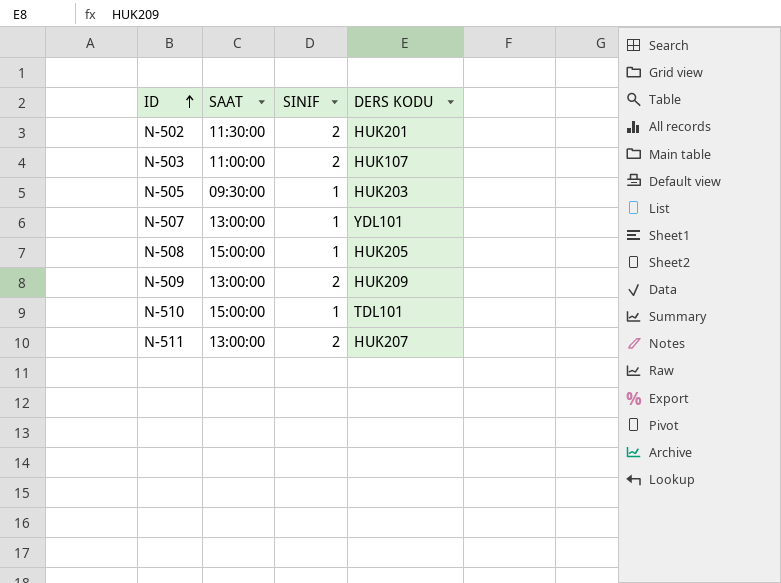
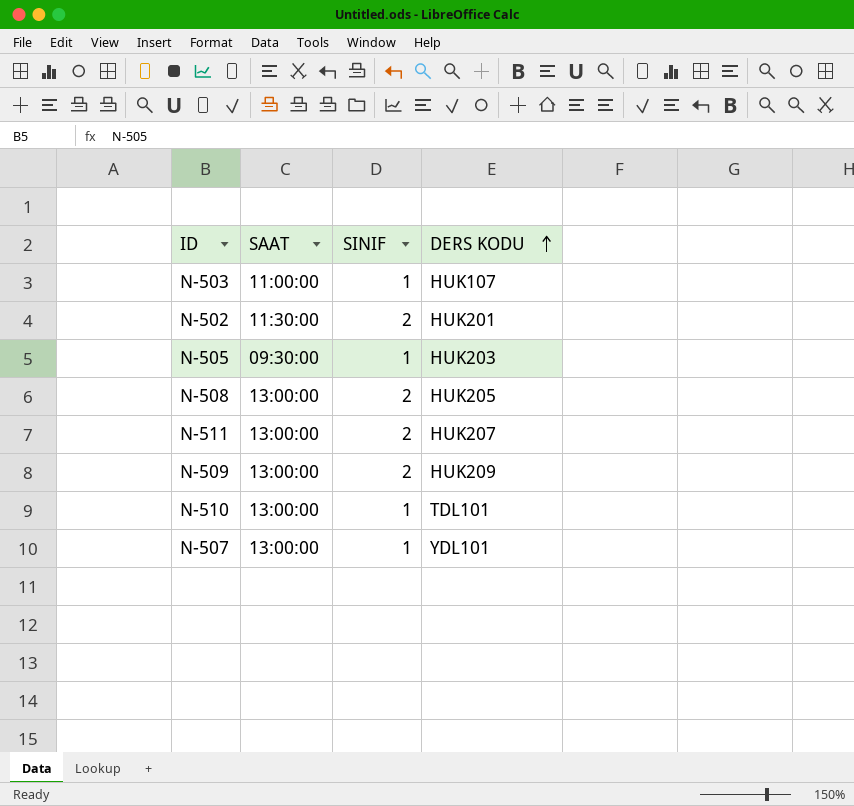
row order: ID ascending -> DERS KODU ascending
N-503 | SINIF: 2 -> 1
N-508 | SAAT: 15:00:00 -> 13:00:00
N-508 | SINIF: 1 -> 2
N-510 | SAAT: 15:00:00 -> 13:00:00

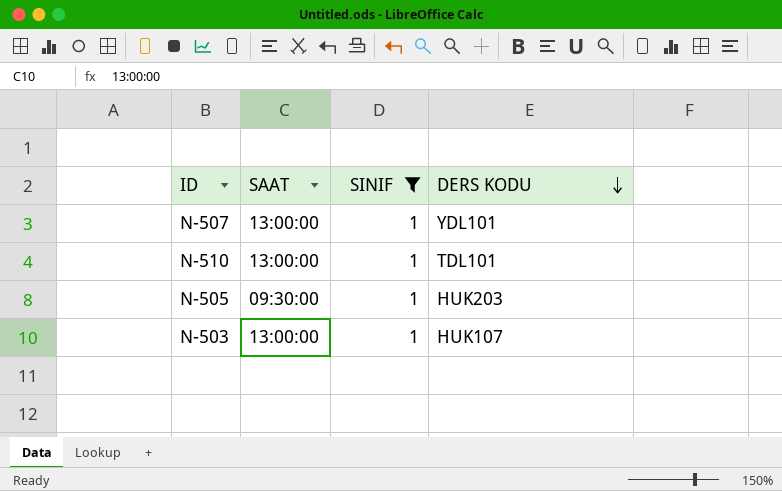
filter: none -> SINIF = 1
row order: DERS KODU ascending -> DERS KODU descending
N-503 | SAAT: 11:00:00 -> 13:00:00

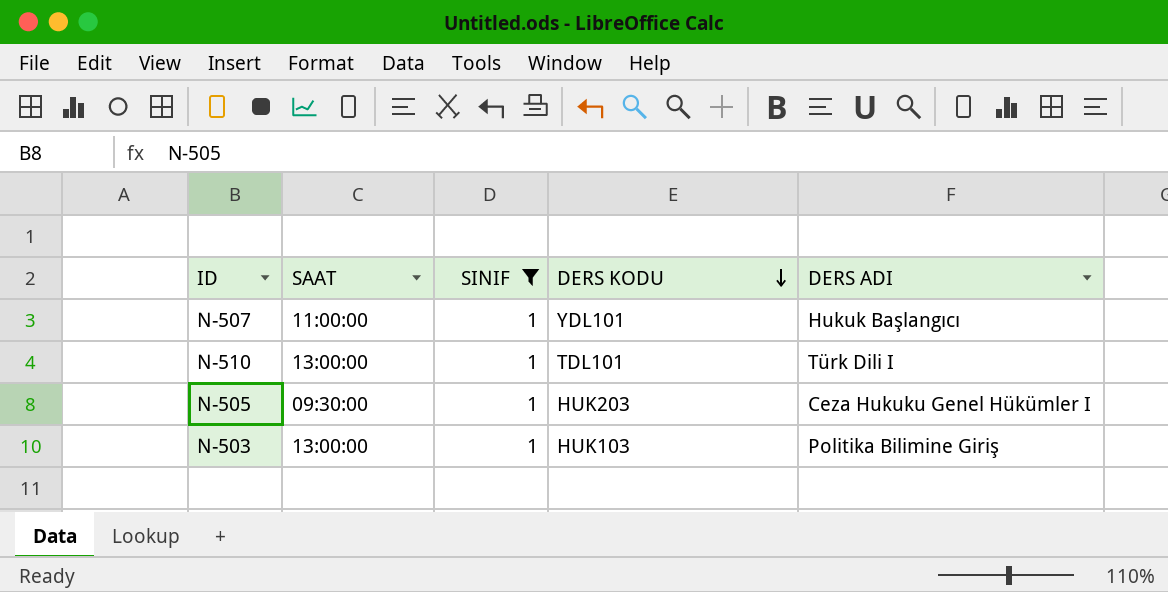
column DERS ADI | position: none -> 5
N-507 | SAAT: 13:00:00 -> 11:00:00
N-503 | DERS KODU: HUK107 -> HUK103

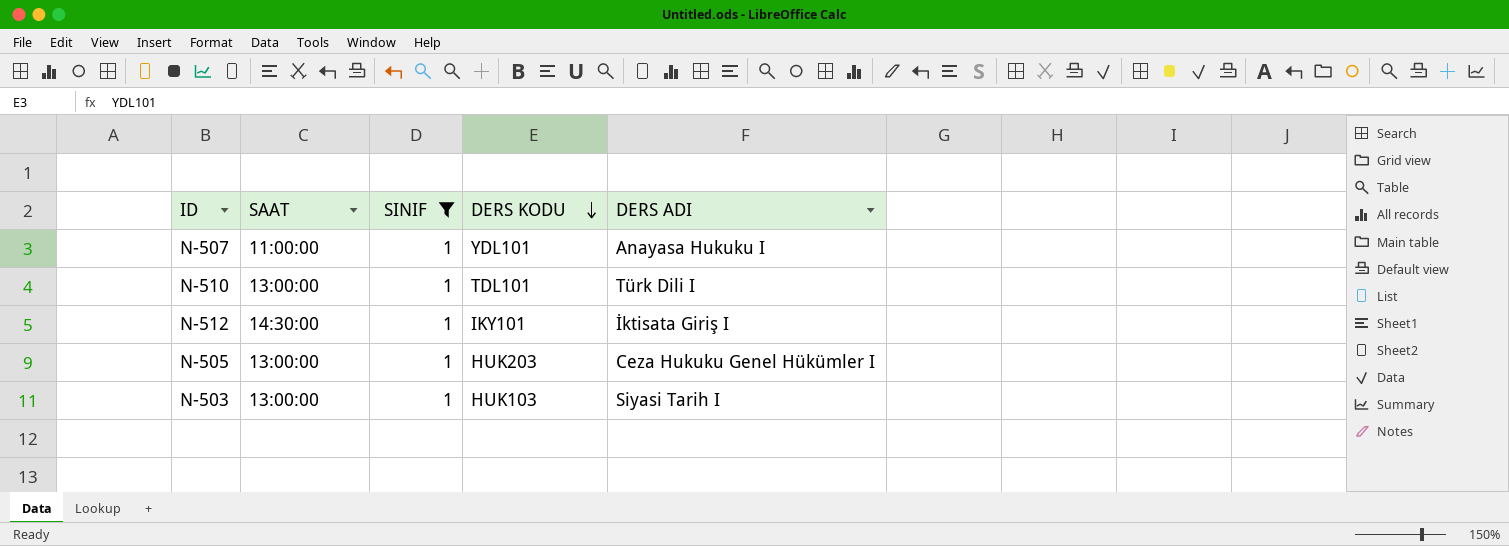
N-507 | DERS ADI: Hukuk Başlangıcı -> Anayasa Hukuku I
row N-512: none -> 14:30:00 | 1 | IKY101 | İktisata Giriş I
N-505 | SAAT: 09:30:00 -> 13:00:00
N-503 | DERS ADI: Politika Bilimine Giriş -> Siyasi Tarih I

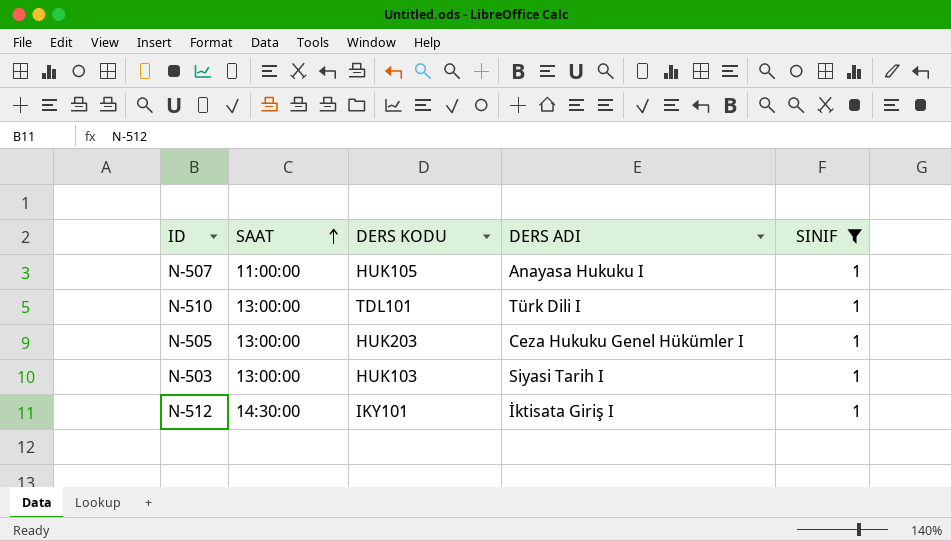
row order: DERS KODU descending -> SAAT ascending
column SINIF | position: 3 -> 5
N-507 | DERS KODU: YDL101 -> HUK105

